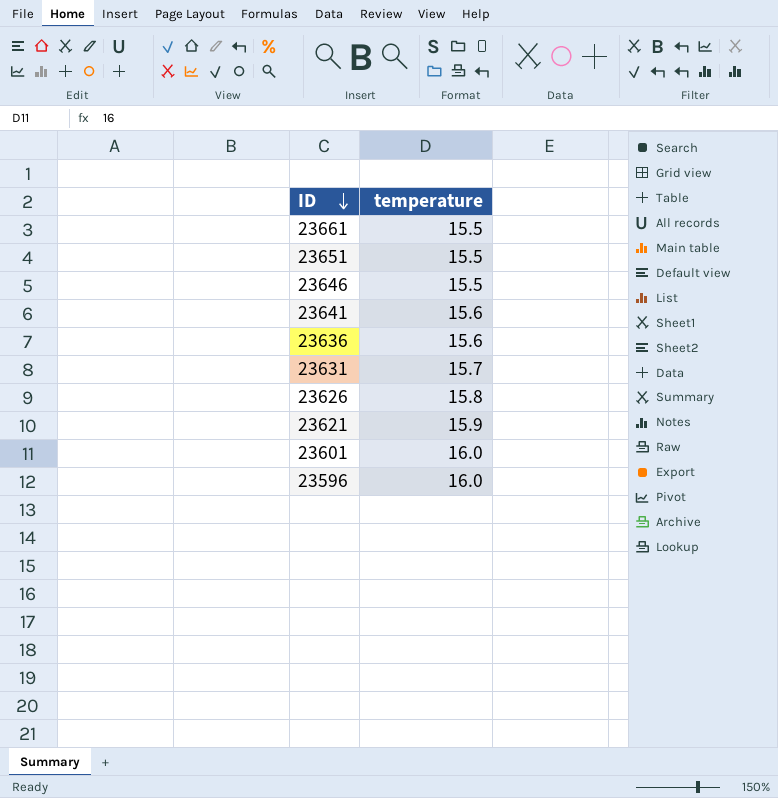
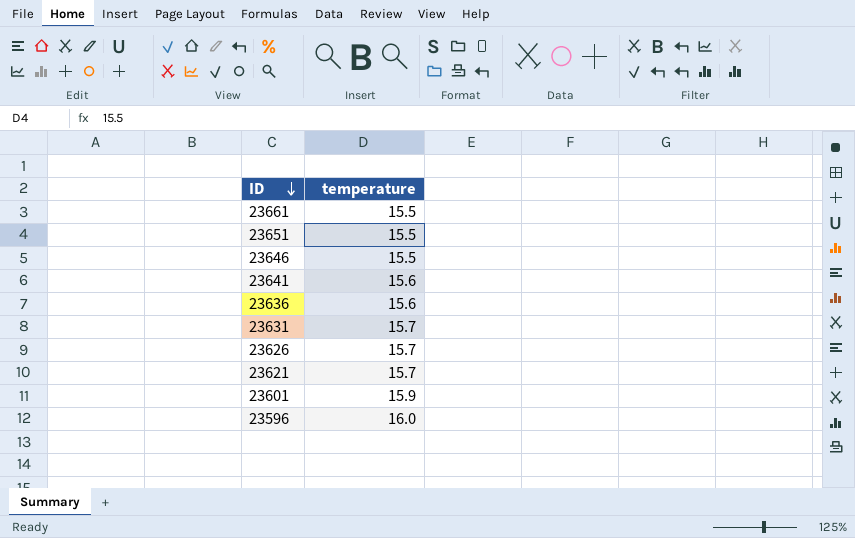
23626 | temperature: 15.8 -> 15.7
23621 | temperature: 15.9 -> 15.7
23601 | temperature: 16.0 -> 15.9

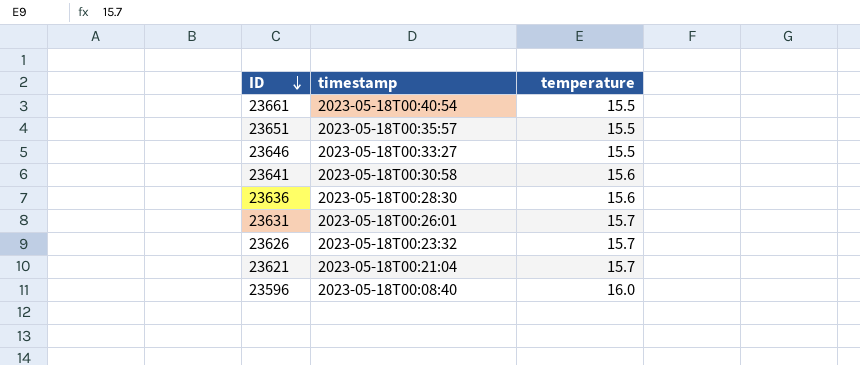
column timestamp | position: none -> 2
row 23601: 15.9 -> none

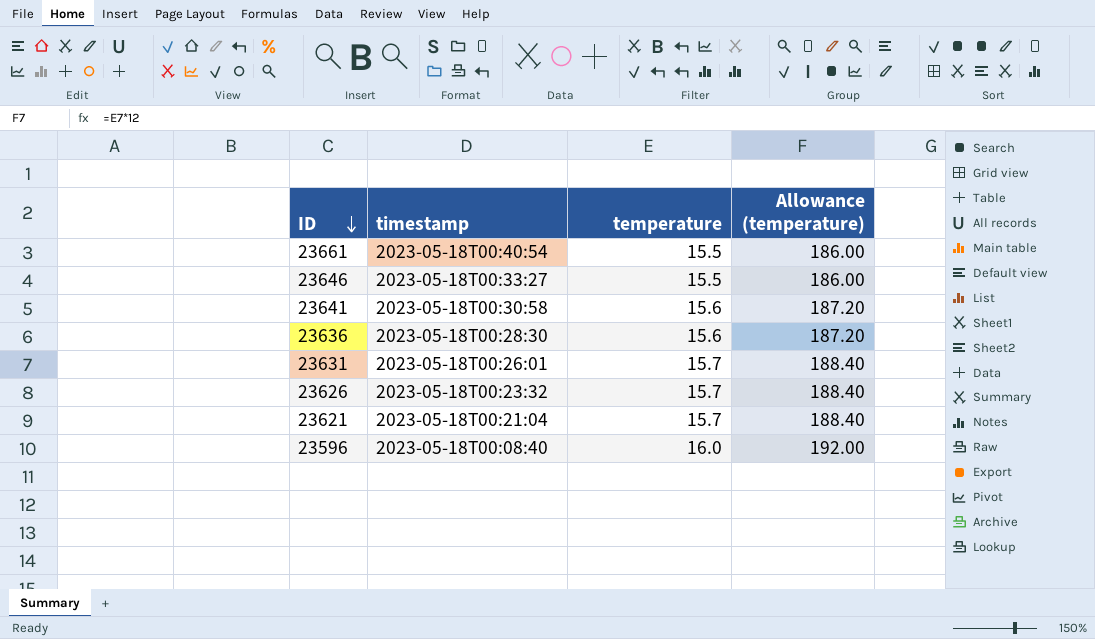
column Allowance (temperature) | formula: none -> [temperature] * 12
row 23651: 2023-05-18T00:35:57 | 15.5 -> none

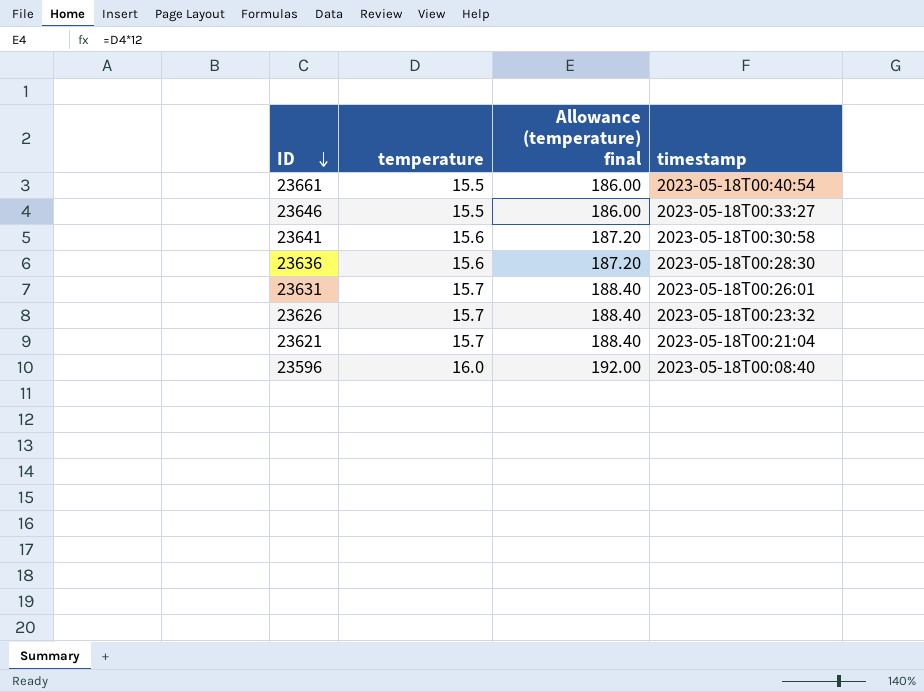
column name: Allowance (temperature) -> Allowance (temperature) final
column timestamp | position: 2 -> 4

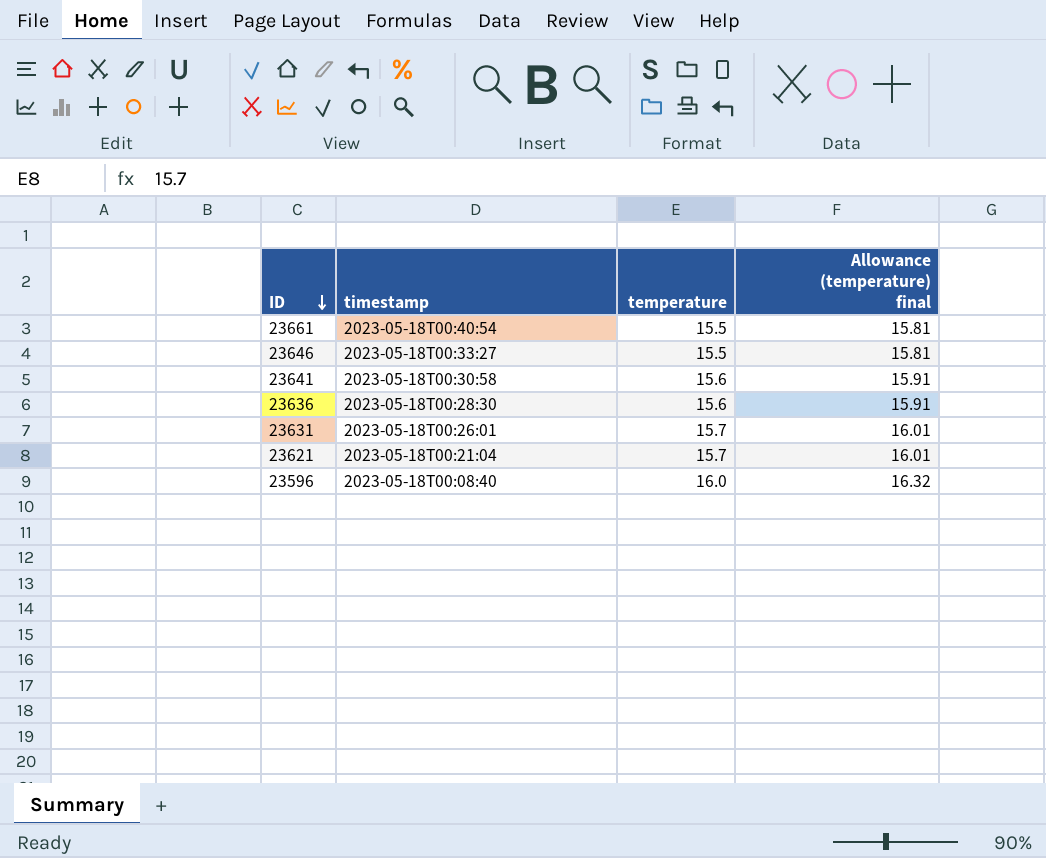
column timestamp | position: 4 -> 2
column Allowance (temperature) final | formula: [temperature] * 12 -> [temperature] * 1.02
row 23626: 15.7 | 188.40 | 2023-05-18T00:23:32 -> none

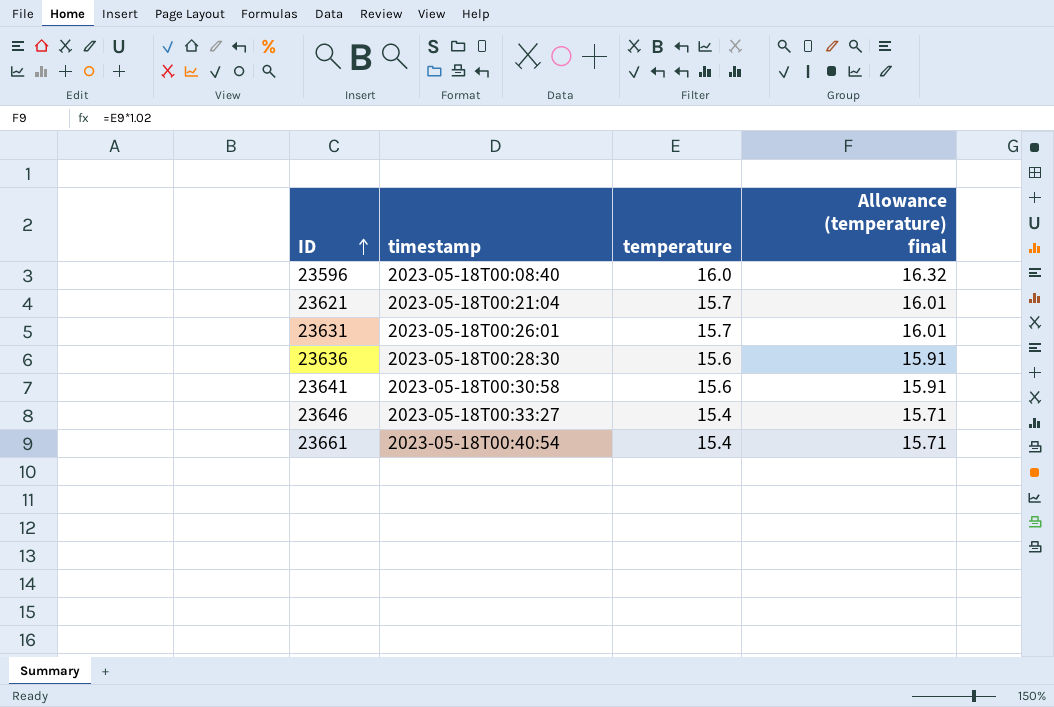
row order: ID descending -> ID ascending
23646 | temperature: 15.5 -> 15.4
23646 | Allowance (temperature) final: 15.81 -> 15.71
23661 | temperature: 15.5 -> 15.4
23661 | Allowance (temperature) final: 15.81 -> 15.71

